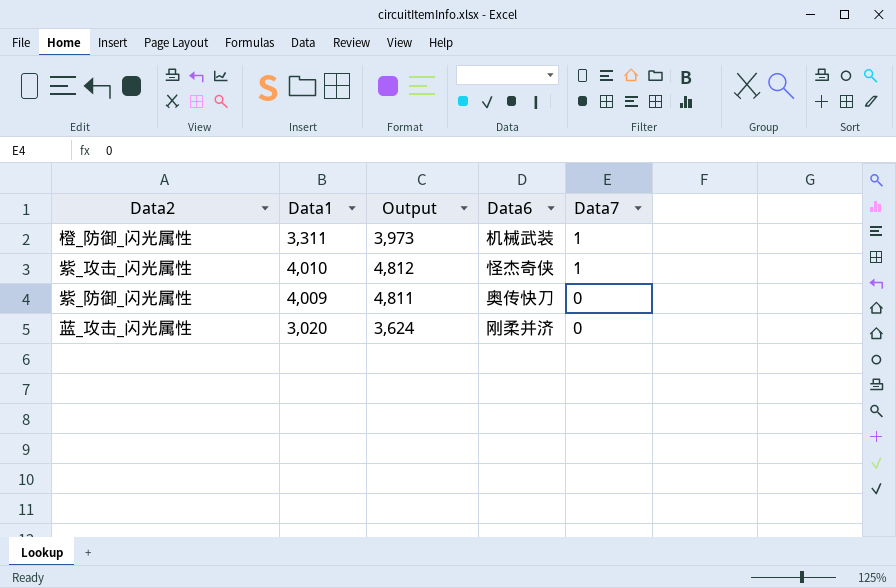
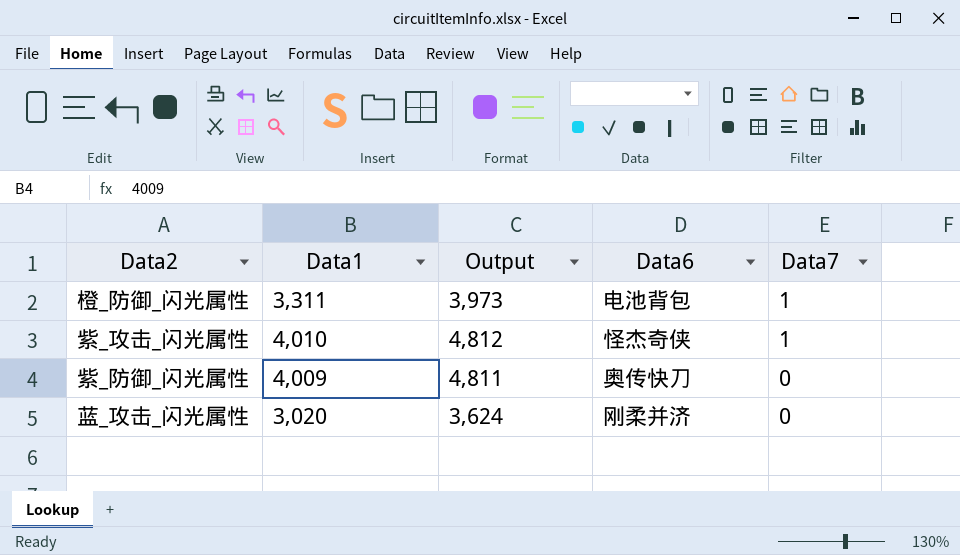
橙_防御_闪光属性 | Data6: 机械武装 -> 电池背包

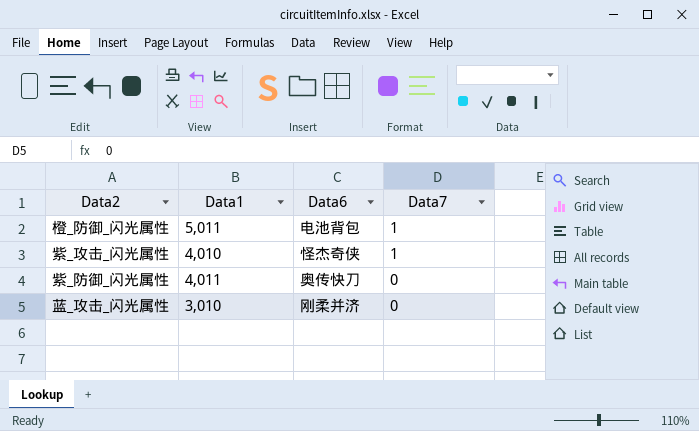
column Output | formula: [Data1] * 1.2 -> none
橙_防御_闪光属性 | Data1: 3,311 -> 5,011
紫_防御_闪光属性 | Data1: 4,009 -> 4,011
蓝_攻击_闪光属性 | Data1: 3,020 -> 3,010

